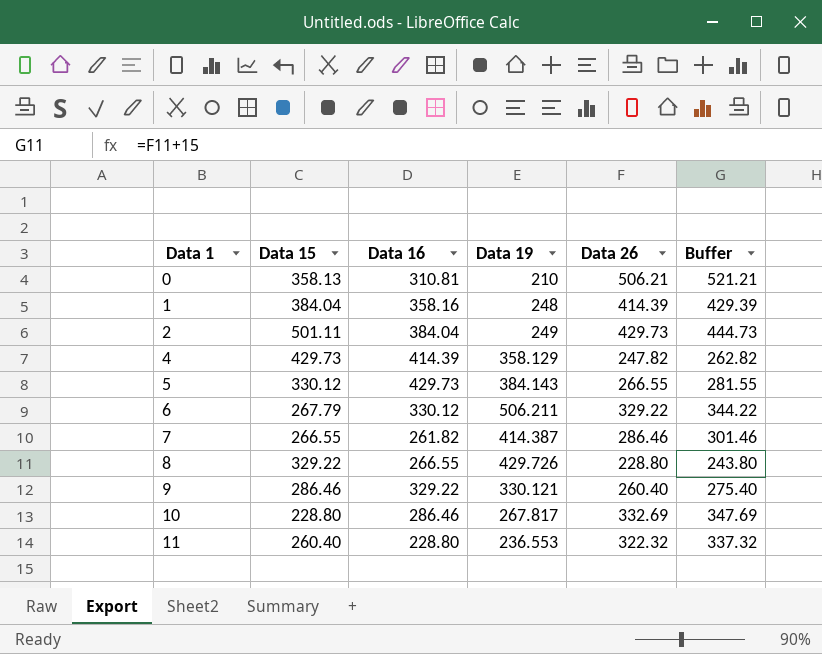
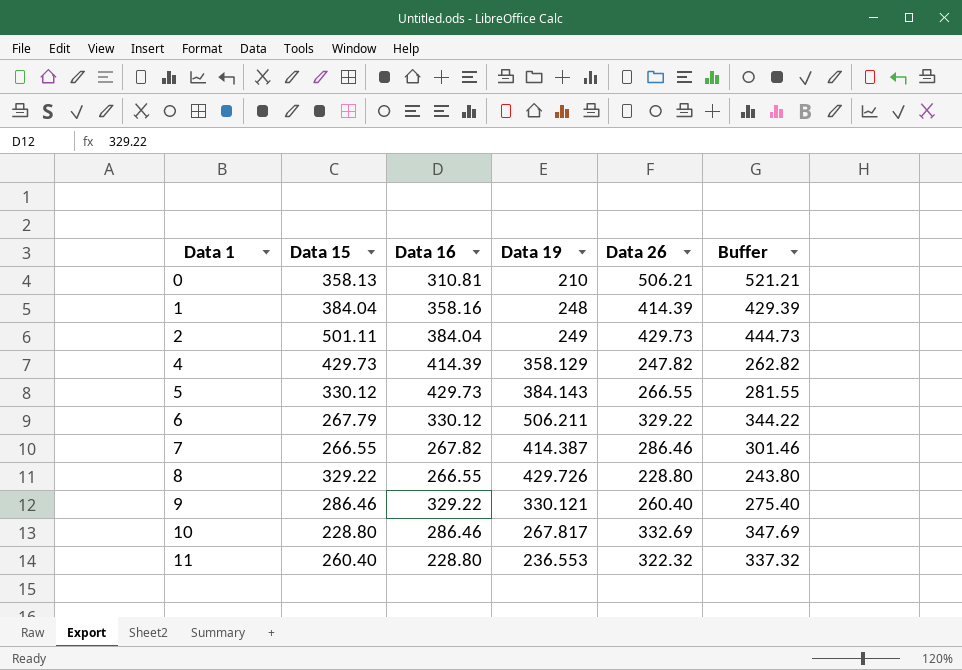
7 | Data 16: 261.82 -> 267.82

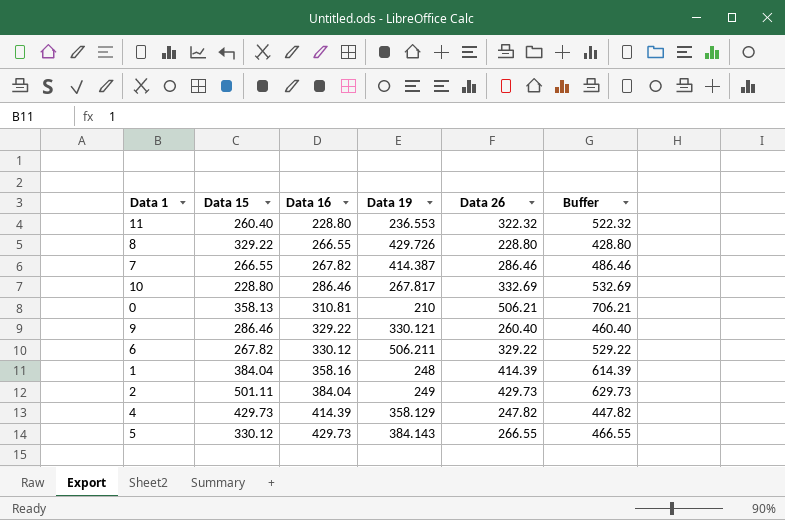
row order: Data 1 ascending -> Data 16 ascending
column Buffer | formula: [Data 26] + 15 -> [Data 26] + 200
6 | Data 15: 267.79 -> 267.82

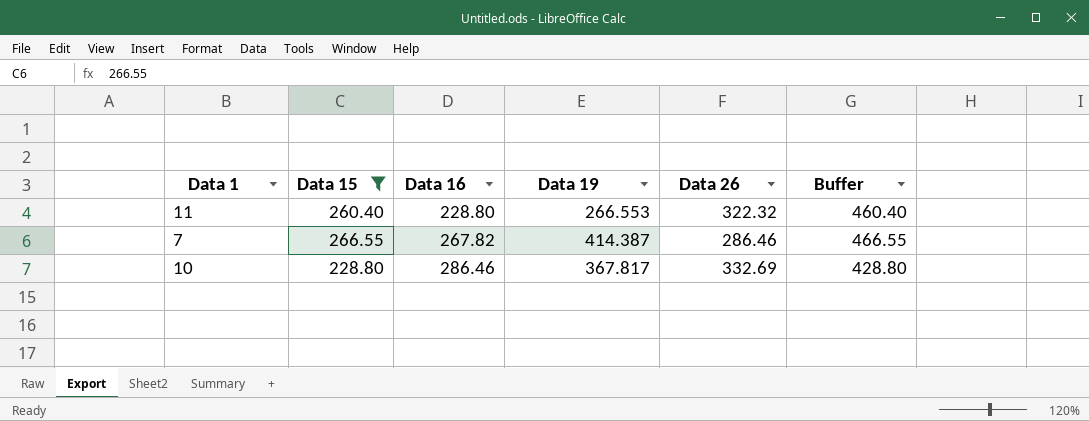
filter: none -> Data 15 <= 266.55
column Buffer | formula: [Data 26] + 200 -> [Data 15] + 200
11 | Data 19: 236.553 -> 266.553
10 | Data 19: 267.817 -> 367.817

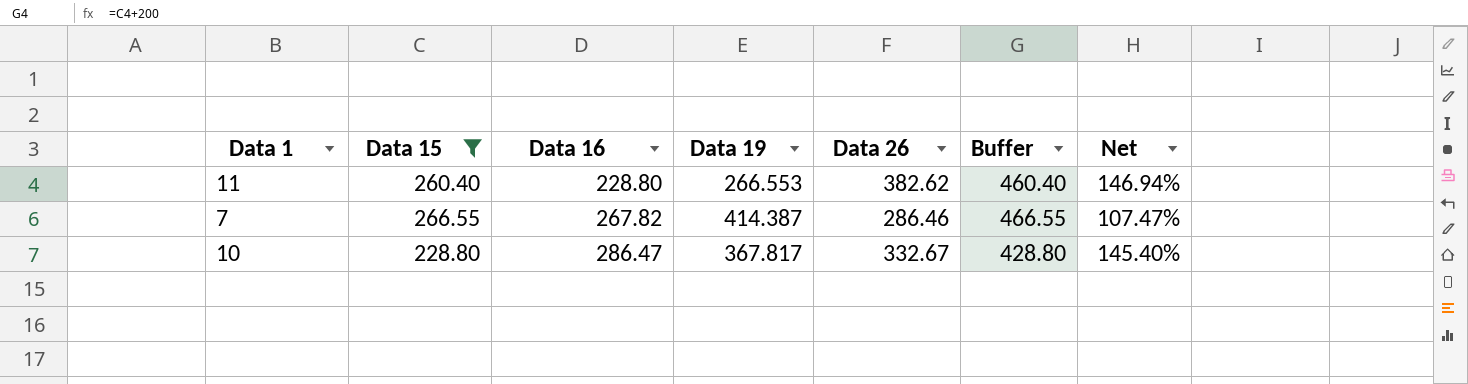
column Net | formula: none -> [Data 26] / [Data 15]
11 | Data 26: 322.32 -> 382.62
10 | Data 16: 286.46 -> 286.47
10 | Data 26: 332.69 -> 332.67

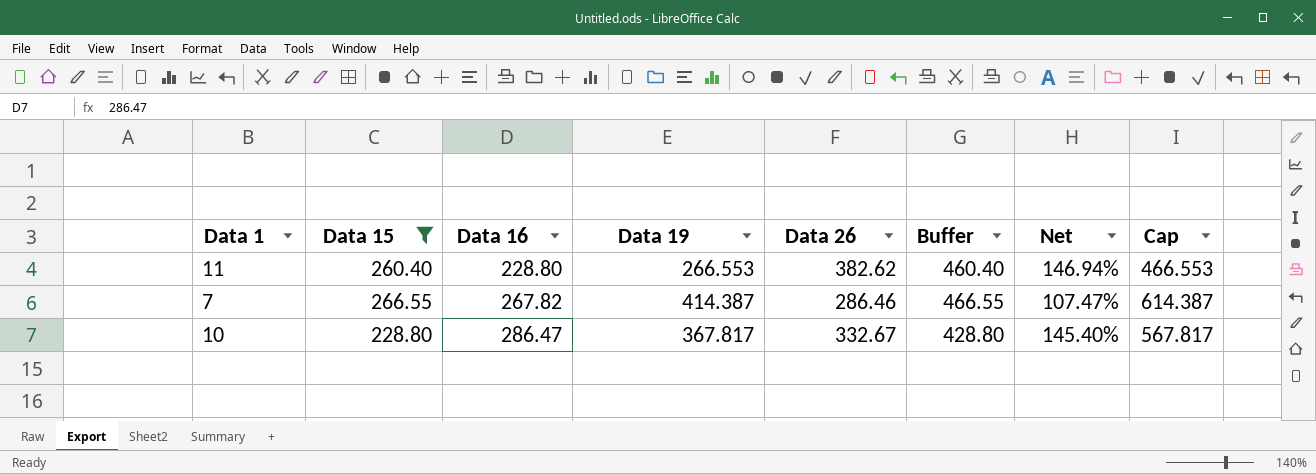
column Cap | formula: none -> [Data 19] + 200

